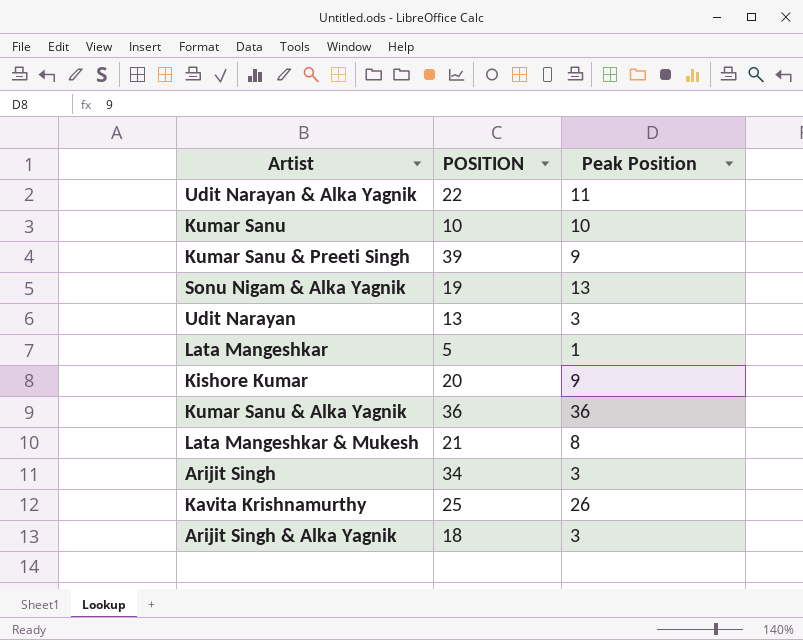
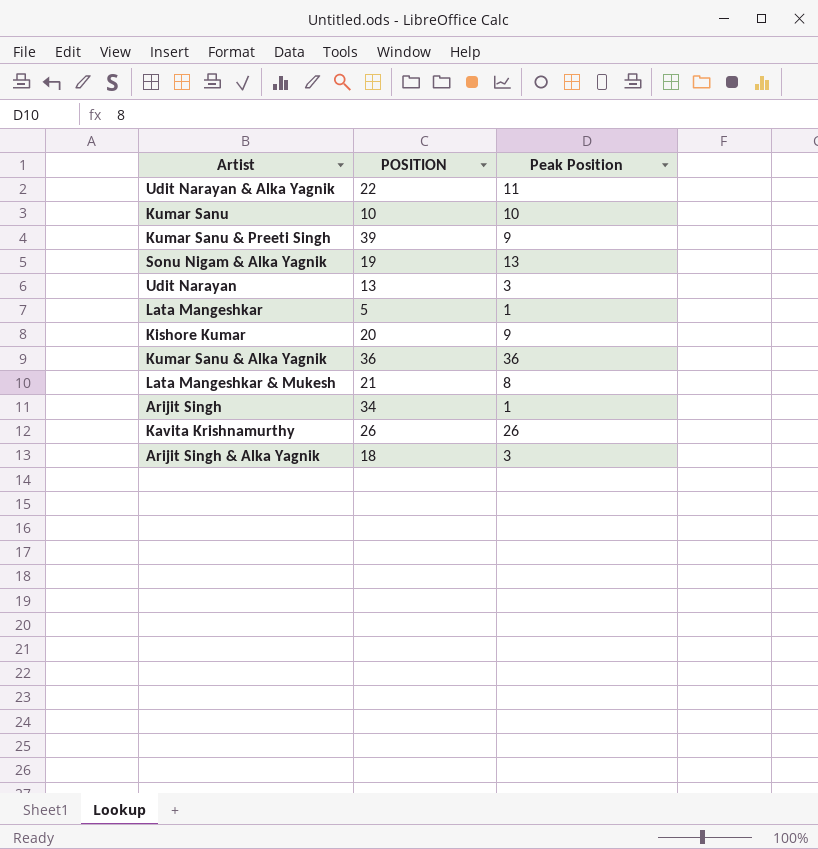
Arijit Singh | Peak Position: 3 -> 1
Kavita Krishnamurthy | POSITION: 25 -> 26

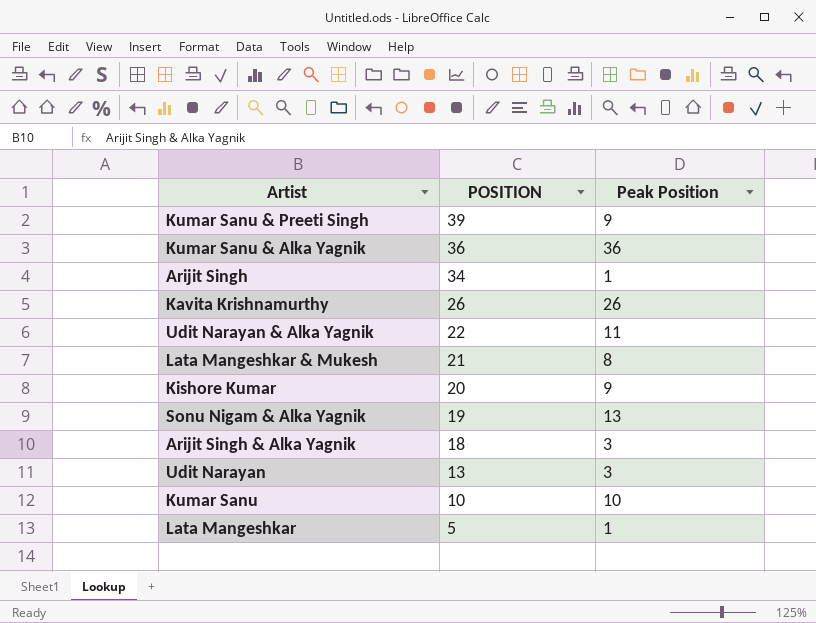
row order: none -> POSITION descending

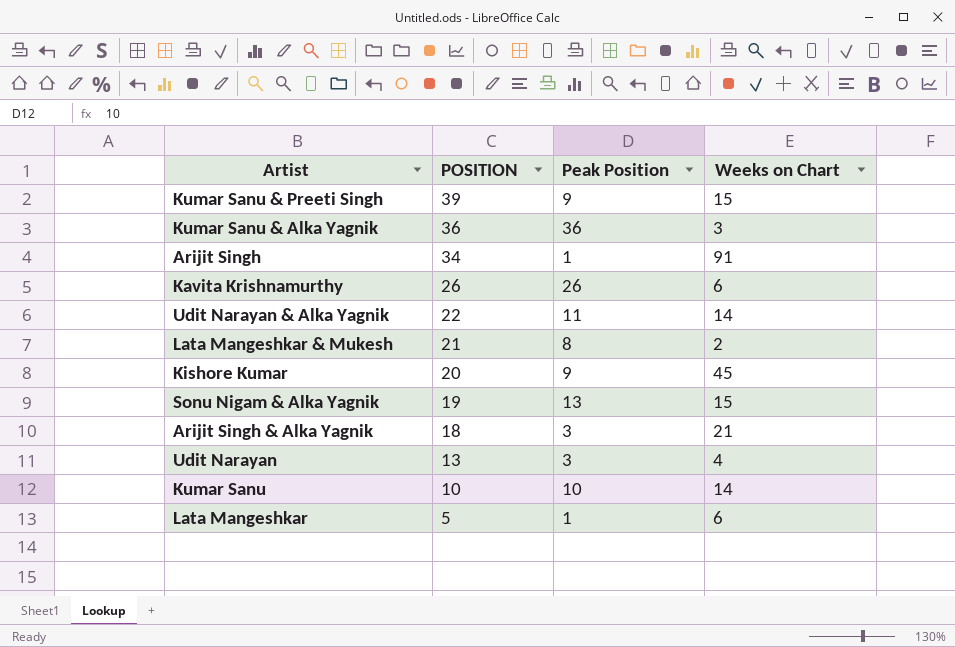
column Weeks on Chart | position: none -> 4

